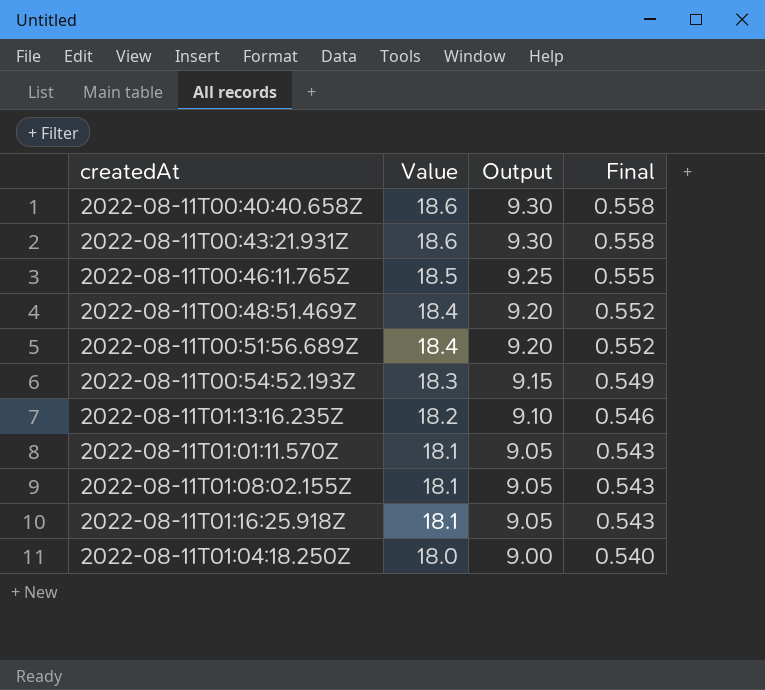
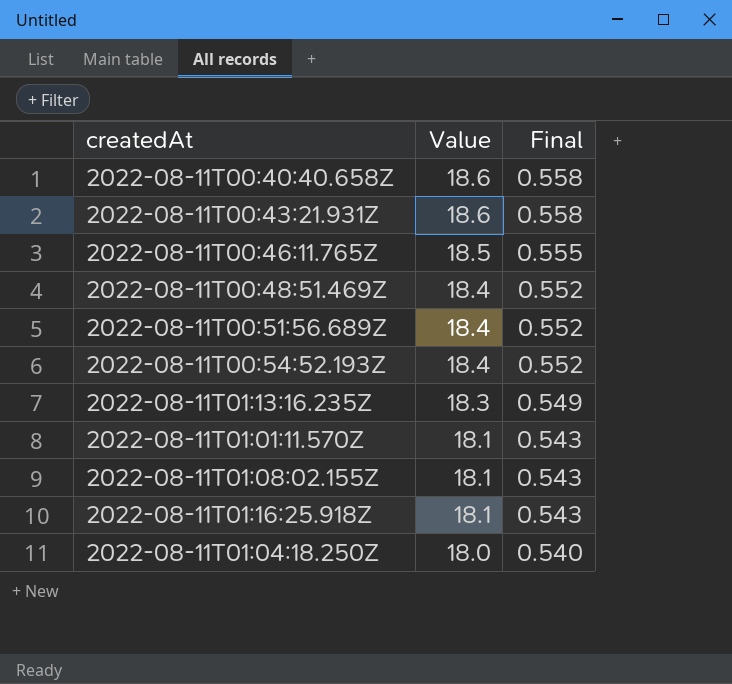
column Output | formula: [Value] * 0.5 -> none
2022-08-11T00:54:52.193Z | Value: 18.3 -> 18.4
2022-08-11T00:54:52.193Z | Final: 0.549 -> 0.552
2022-08-11T01:13:16.235Z | Value: 18.2 -> 18.3
2022-08-11T01:13:16.235Z | Final: 0.546 -> 0.549

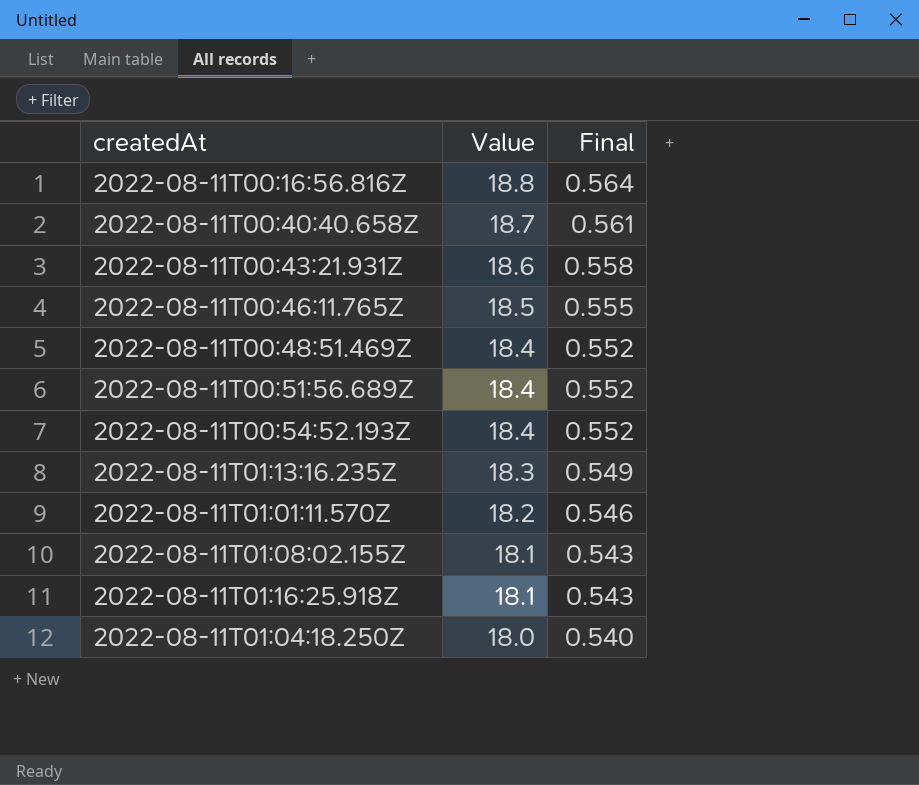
row 2022-08-11T00:16:56.816Z: none -> 18.8 | 0.564
2022-08-11T00:40:40.658Z | Value: 18.6 -> 18.7
2022-08-11T00:40:40.658Z | Final: 0.558 -> 0.561
2022-08-11T01:01:11.570Z | Value: 18.1 -> 18.2
2022-08-11T01:01:11.570Z | Final: 0.543 -> 0.546

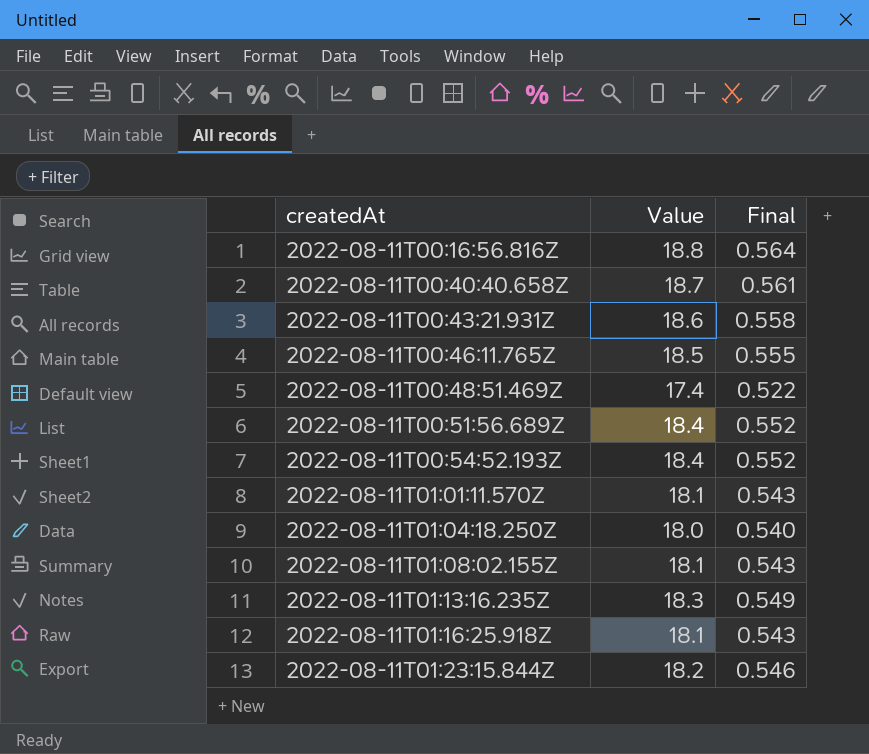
row order: Value descending -> createdAt ascending
2022-08-11T00:48:51.469Z | Value: 18.4 -> 17.4
2022-08-11T00:48:51.469Z | Final: 0.552 -> 0.522
2022-08-11T01:01:11.570Z | Value: 18.2 -> 18.1
2022-08-11T01:01:11.570Z | Final: 0.546 -> 0.543
row 2022-08-11T01:23:15.844Z: none -> 18.2 | 0.546

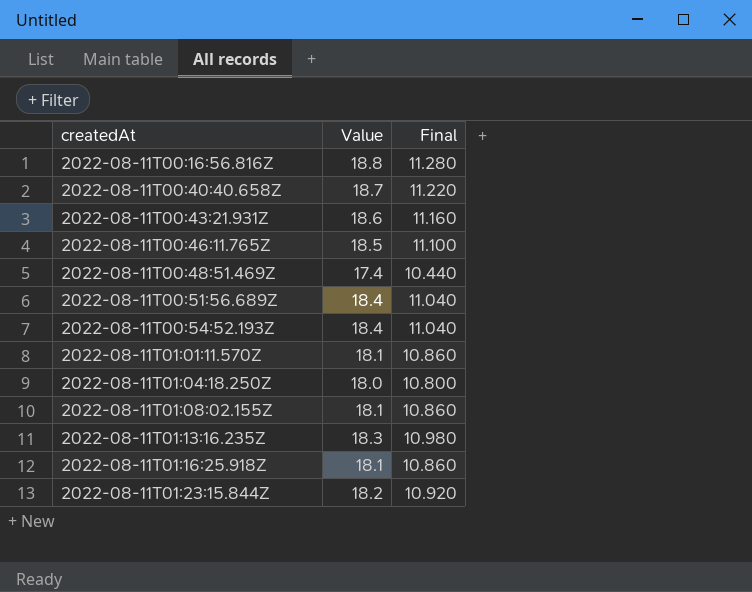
column Final | formula: [Value] * 0.03 -> [Value] * 0.6

